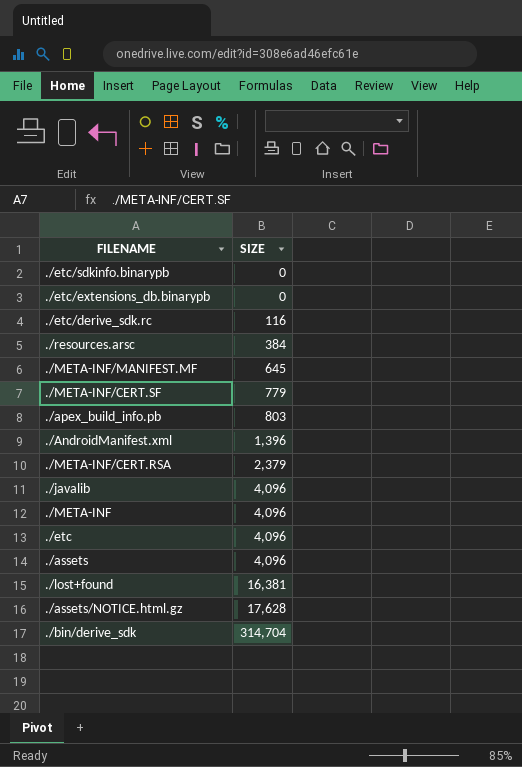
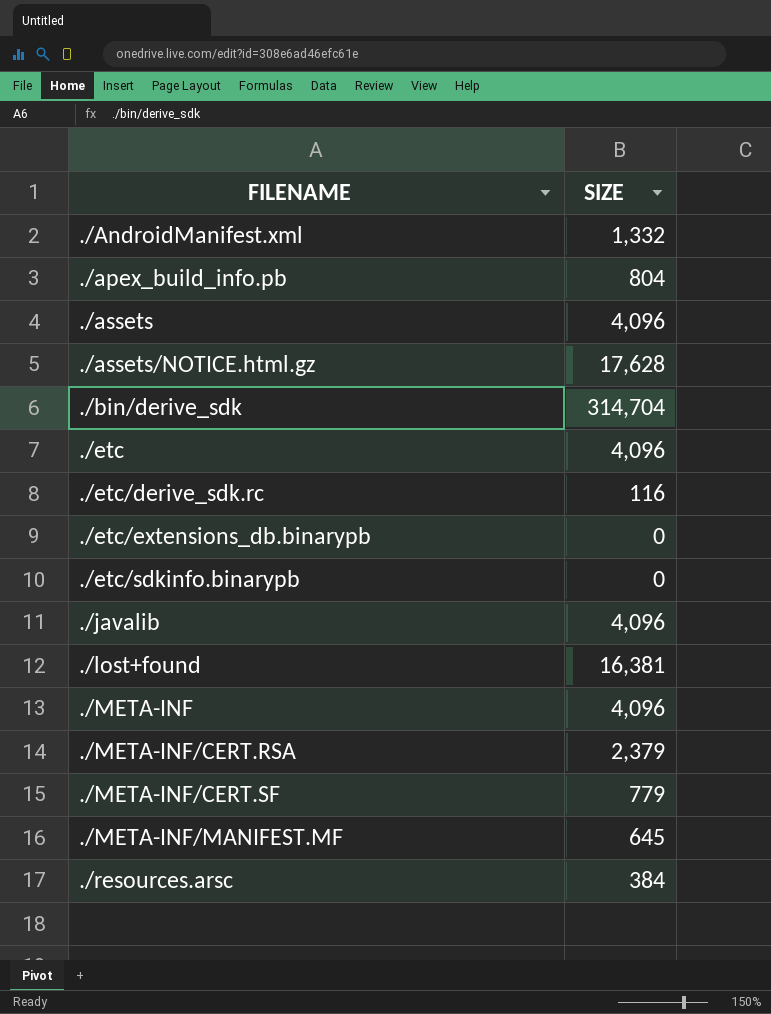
row order: SIZE ascending -> FILENAME ascending
./AndroidManifest.xml | SIZE: 1,396 -> 1,332
./apex_build_info.pb | SIZE: 803 -> 804

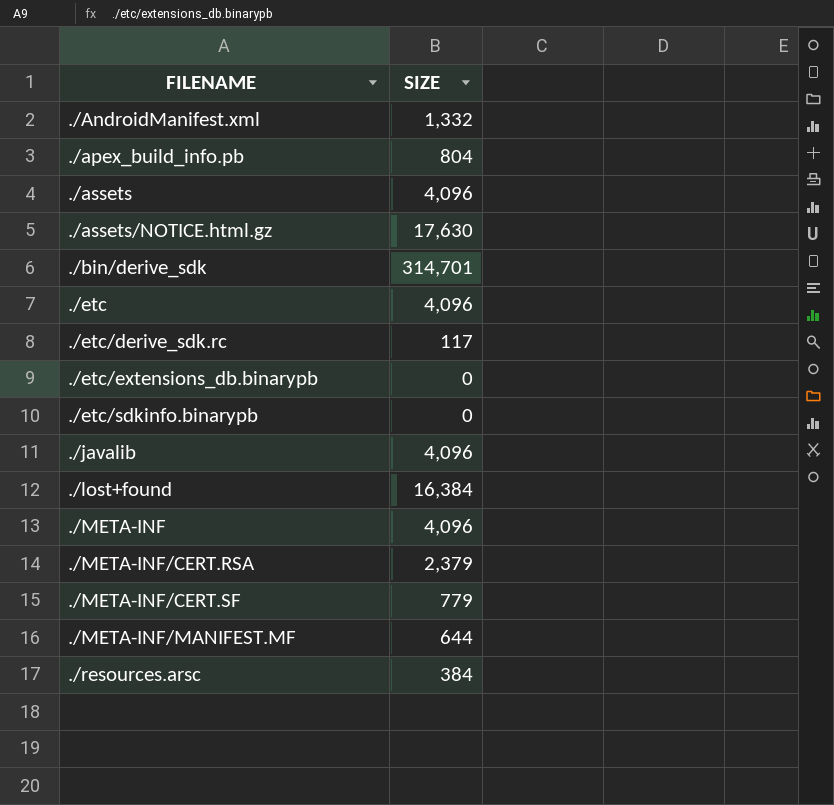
./assets/NOTICE.html.gz | SIZE: 17,628 -> 17,630
./bin/derive_sdk | SIZE: 314,704 -> 314,701
./etc/derive_sdk.rc | SIZE: 116 -> 117
./lost+found | SIZE: 16,381 -> 16,384
./META-INF/MANIFEST.MF | SIZE: 645 -> 644

